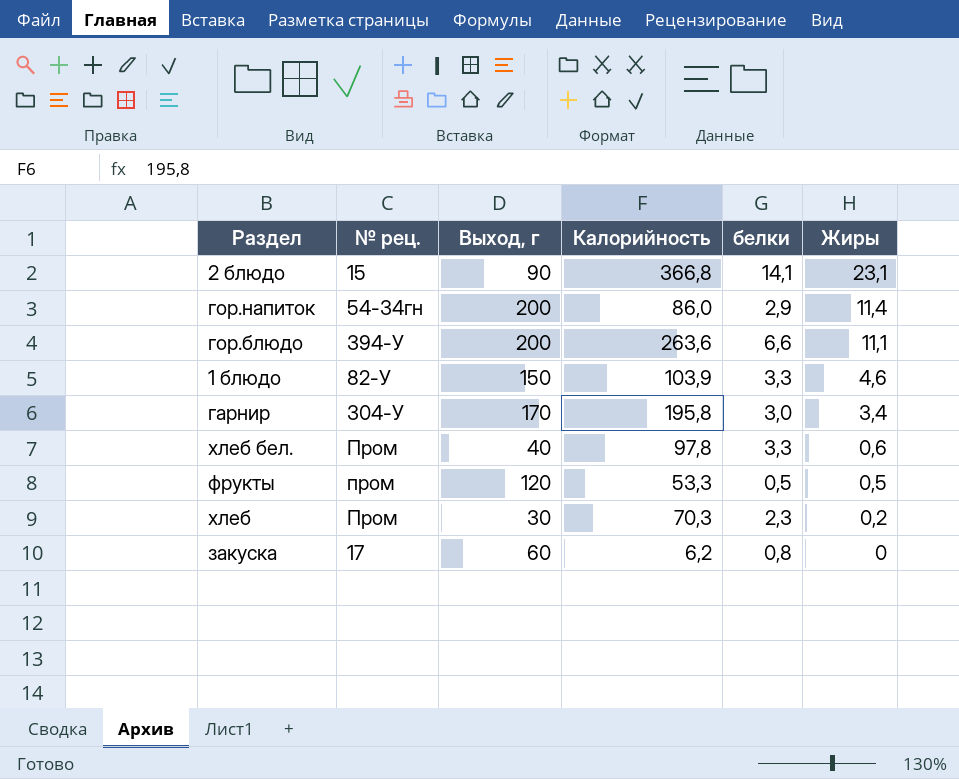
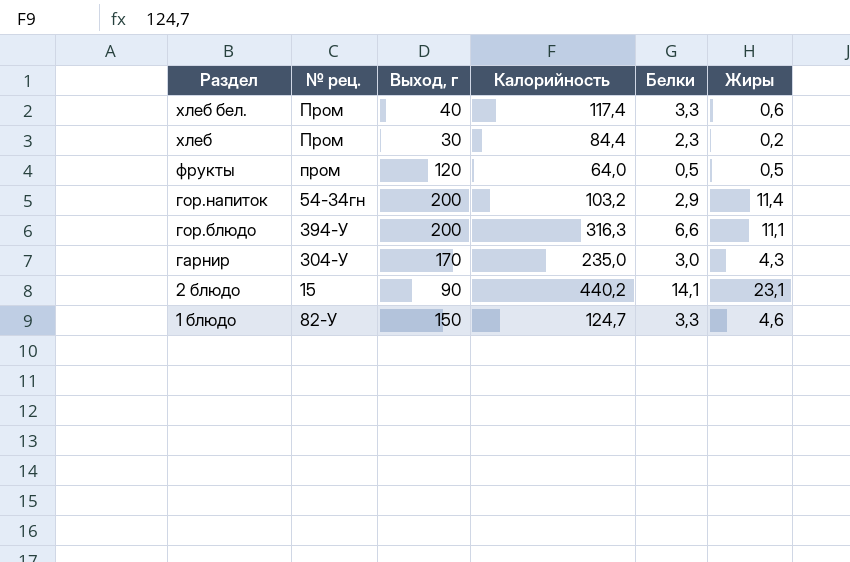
row order: Жиры descending -> Раздел descending
column name: белки -> Белки
row закуска: 17 | 60 | 6,2 | 0,8 | 0 -> none
хлеб бел. | Калорийность: 97,8 -> 117,4
хлеб | Калорийность: 70,3 -> 84,4
фрукты | Калорийность: 53,3 -> 64,0
гор.напиток | Калорийность: 86,0 -> 103,2
гор.блюдо | Калорийность: 263,6 -> 316,3
гарнир | Калорийность: 195,8 -> 235,0
гарнир | Жиры: 3,4 -> 4,3
2 блюдо | Калорийность: 366,8 -> 440,2
1 блюдо | Калорийность: 103,9 -> 124,7

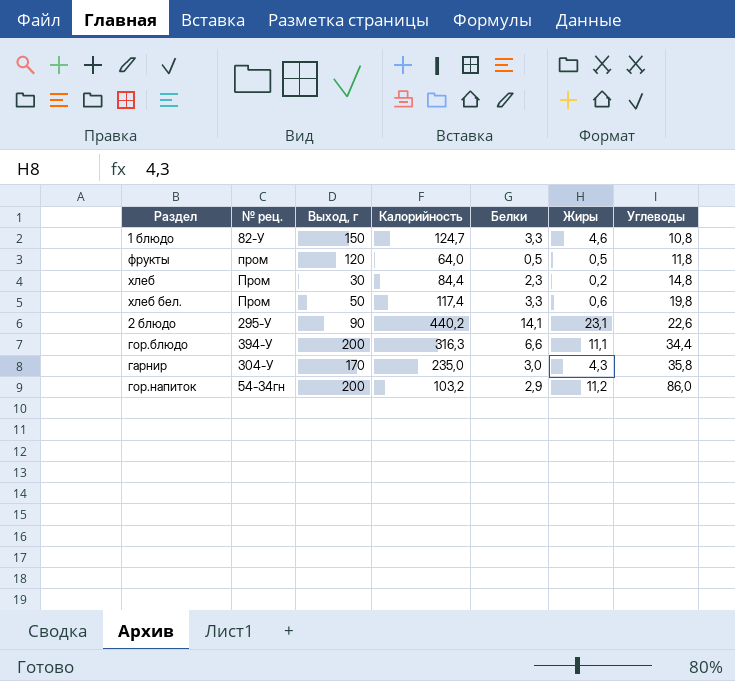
row order: Раздел descending -> Углеводы ascending
column Углеводы | position: none -> 7
хлеб бел. | Выход, г: 40 -> 50
2 блюдо | № рец.: 15 -> 295-У
гор.напиток | Жиры: 11,4 -> 11,2

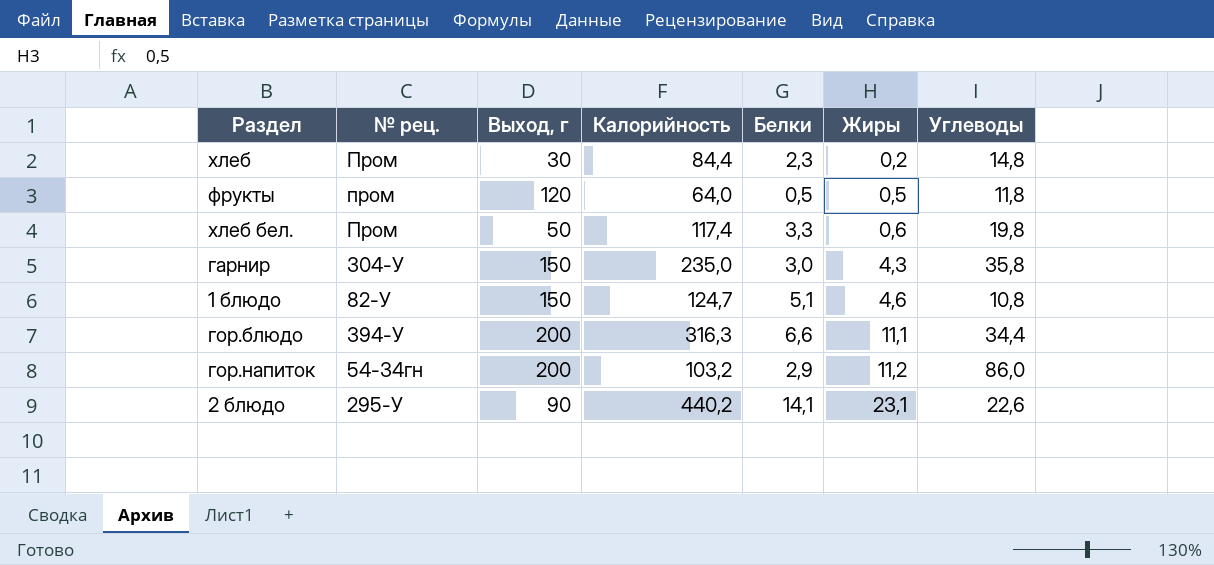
row order: Углеводы ascending -> Жиры ascending
гарнир | Выход, г: 170 -> 150
1 блюдо | Белки: 3,3 -> 5,1

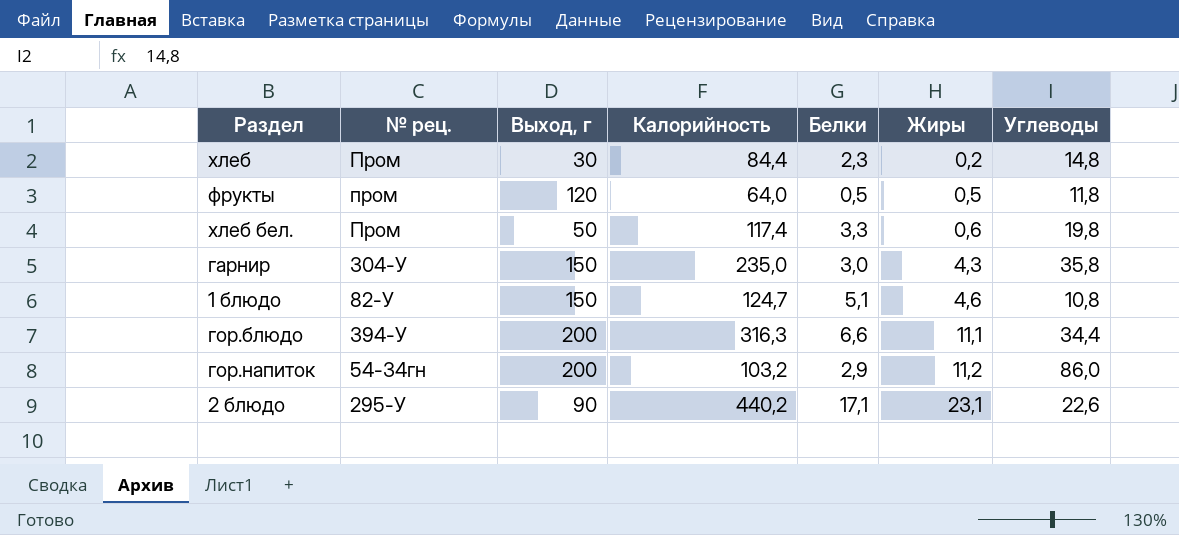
2 блюдо | Белки: 14,1 -> 17,1

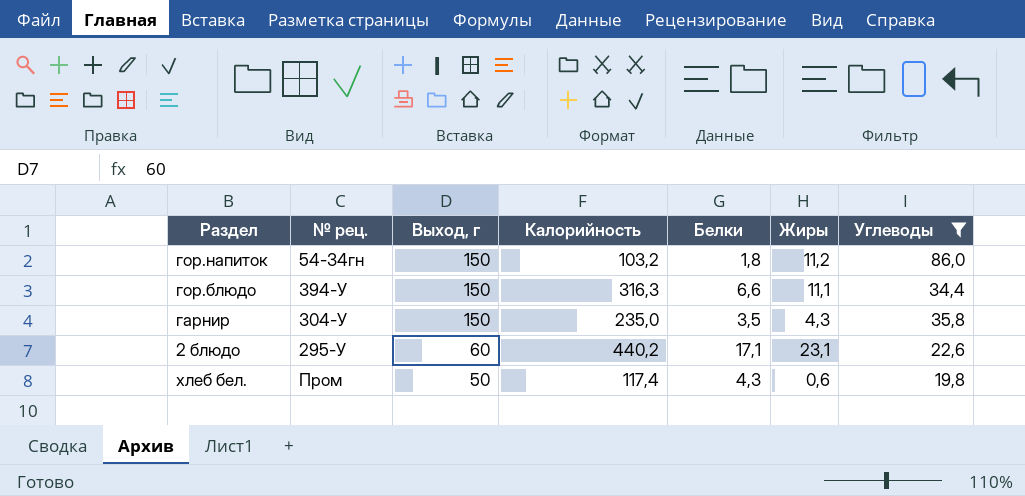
filter: none -> Углеводы >= 19,8
row order: Жиры ascending -> Выход, г descending
гор.напиток | Выход, г: 200 -> 150
гор.напиток | Белки: 2,9 -> 1,8
гор.блюдо | Выход, г: 200 -> 150
гарнир | Белки: 3,0 -> 3,5
2 блюдо | Выход, г: 90 -> 60
хлеб бел. | Белки: 3,3 -> 4,3

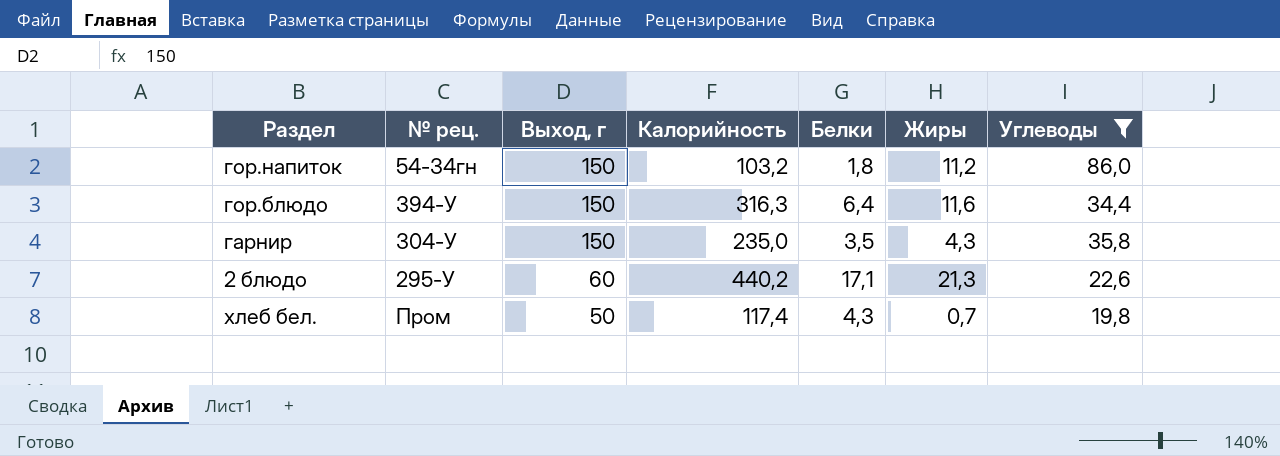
гор.блюдо | Белки: 6,6 -> 6,4
гор.блюдо | Жиры: 11,1 -> 11,6
2 блюдо | Жиры: 23,1 -> 21,3
хлеб бел. | Жиры: 0,6 -> 0,7

